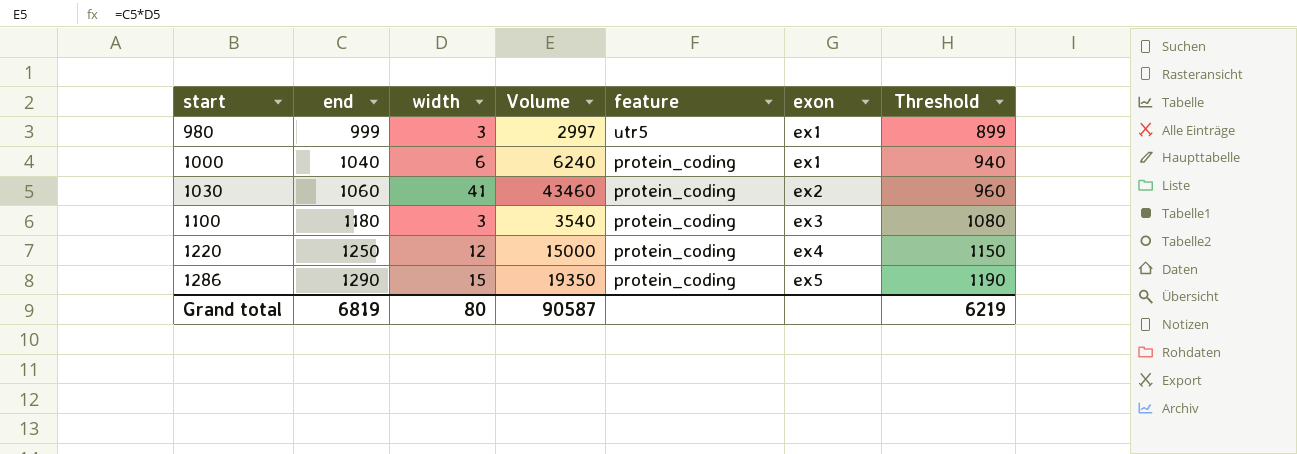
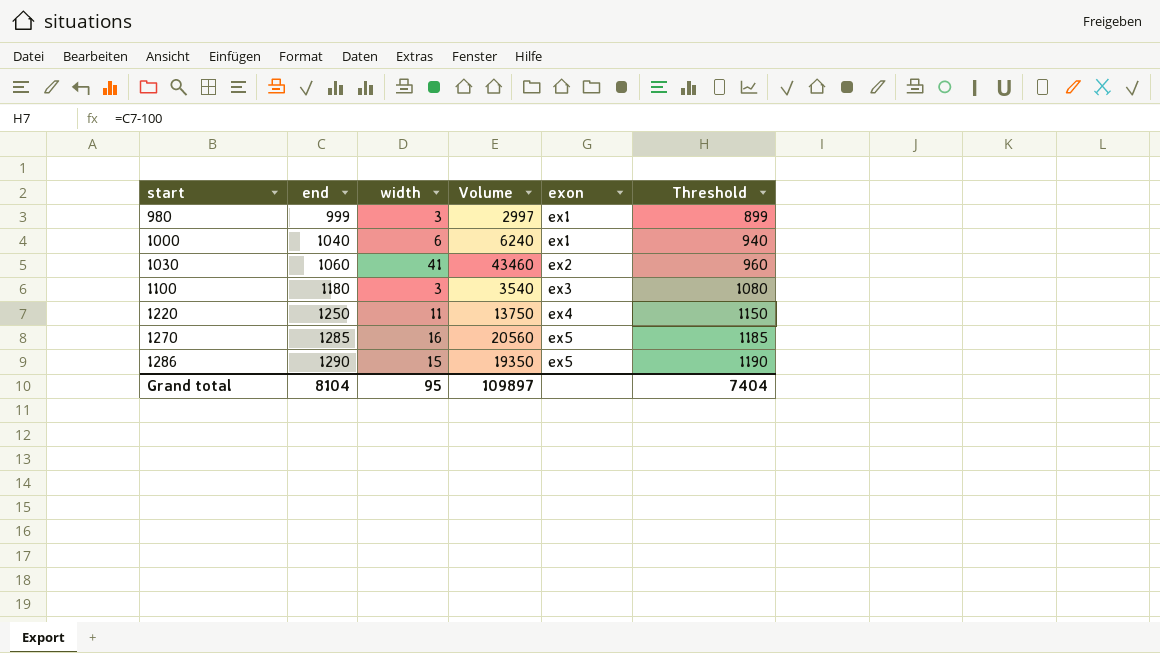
column feature | position: 5 -> none
1220 | width: 12 -> 11
1220 | Volume: 15000 -> 13750
row 1270: none -> 1285 | 16 | 20560 | ex5 | 1185
Grand total | end: 6819 -> 8104
Grand total | width: 80 -> 95
Grand total | Volume: 90587 -> 109897
Grand total | Threshold: 6219 -> 7404

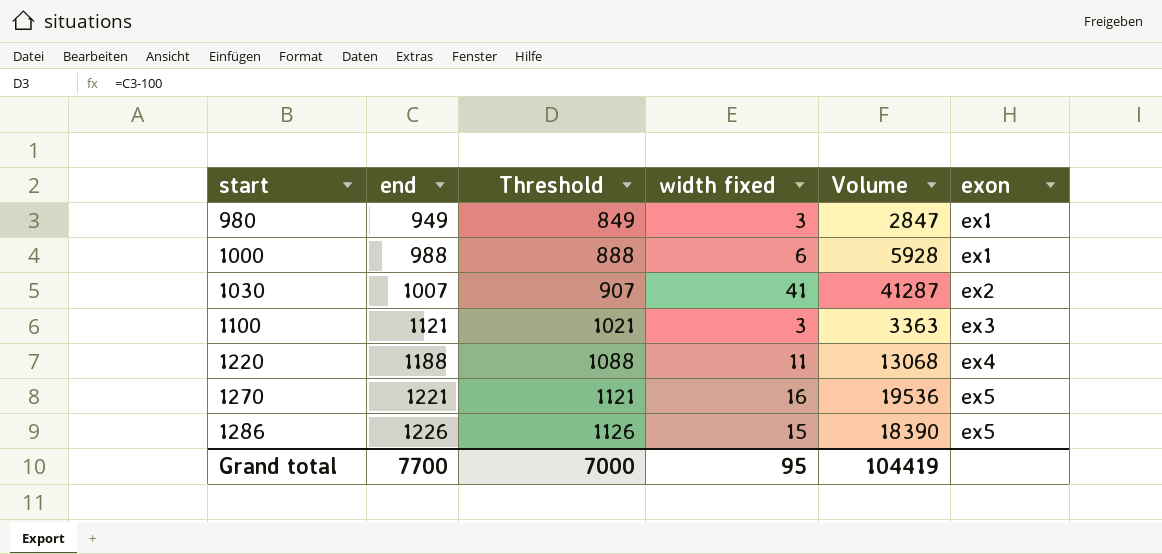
column Threshold | position: 6 -> 3
column name: width -> width fixed
980 | end: 999 -> 949
980 | Threshold: 899 -> 849
980 | Volume: 2997 -> 2847
1000 | end: 1040 -> 988
1000 | Threshold: 940 -> 888
1000 | Volume: 6240 -> 5928
1030 | end: 1060 -> 1007
1030 | Threshold: 960 -> 907
1030 | Volume: 43460 -> 41287
1100 | end: 1180 -> 1121
1100 | Threshold: 1080 -> 1021
1100 | Volume: 3540 -> 3363
1220 | end: 1250 -> 1188
1220 | Threshold: 1150 -> 1088
1220 | Volume: 13750 -> 13068
1270 | end: 1285 -> 1221
1270 | Threshold: 1185 -> 1121
1270 | Volume: 20560 -> 19536
1286 | end: 1290 -> 1226
1286 | Threshold: 1190 -> 1126
1286 | Volume: 19350 -> 18390
Grand total | end: 8104 -> 7700
Grand total | Threshold: 7404 -> 7000
Grand total | Volume: 109897 -> 104419

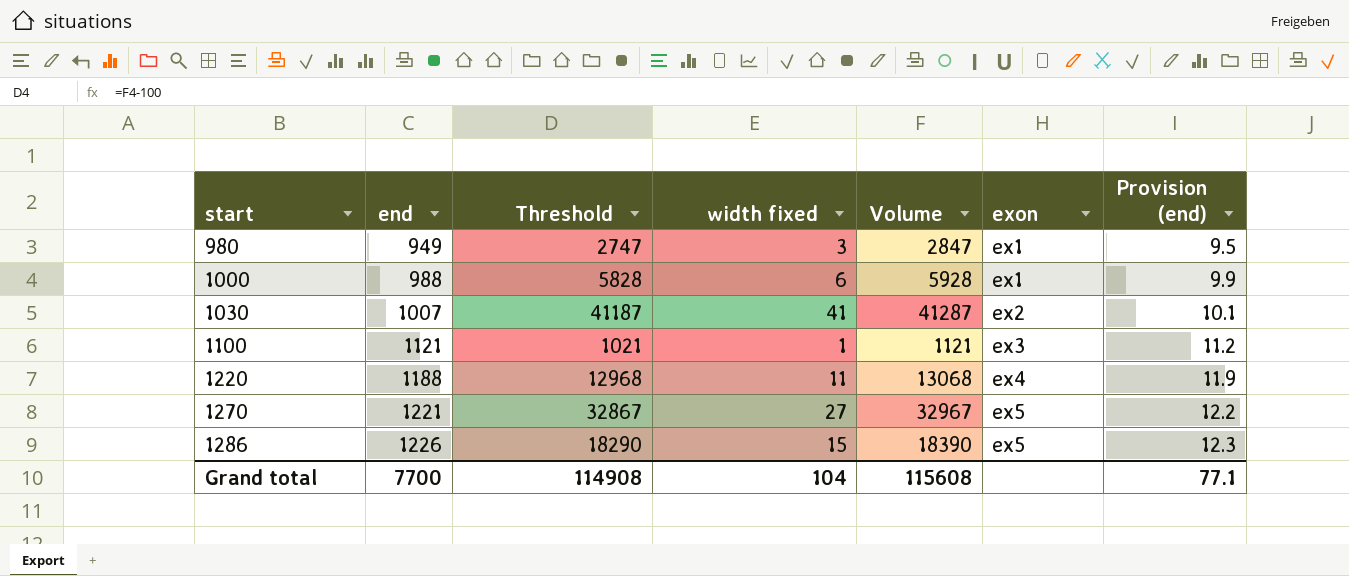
column Threshold | formula: [end] - 100 -> [Volume] - 100
column Provision (end) | formula: none -> [end] * 0.01
1100 | width fixed: 3 -> 1
1100 | Volume: 3363 -> 1121
1270 | width fixed: 16 -> 27
1270 | Volume: 19536 -> 32967
Grand total | Threshold: 7000 -> 114908
Grand total | width fixed: 95 -> 104
Grand total | Volume: 104419 -> 115608

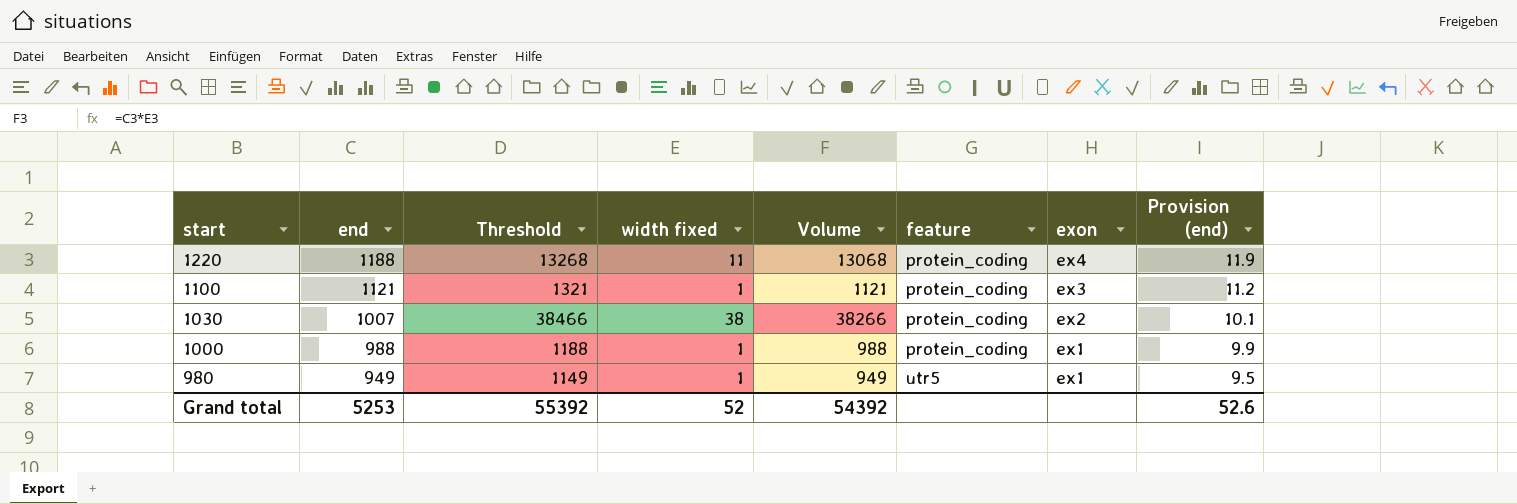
row order: start ascending -> start descending
column Threshold | formula: [Volume] - 100 -> [Volume] + 200
column feature | position: none -> 6
row 1270: 1221 | 32867 | 27 | 32967 | ex5 | 12.2 -> none
row 1286: 1226 | 18290 | 15 | 18390 | ex5 | 12.3 -> none
1030 | width fixed: 41 -> 38
1030 | Volume: 41287 -> 38266
1000 | width fixed: 6 -> 1
1000 | Volume: 5928 -> 988
980 | width fixed: 3 -> 1
980 | Volume: 2847 -> 949
Grand total | end: 7700 -> 5253
Grand total | Threshold: 114908 -> 55392
Grand total | width fixed: 104 -> 52
Grand total | Volume: 115608 -> 54392
Grand total | Provision (end): 77.1 -> 52.6

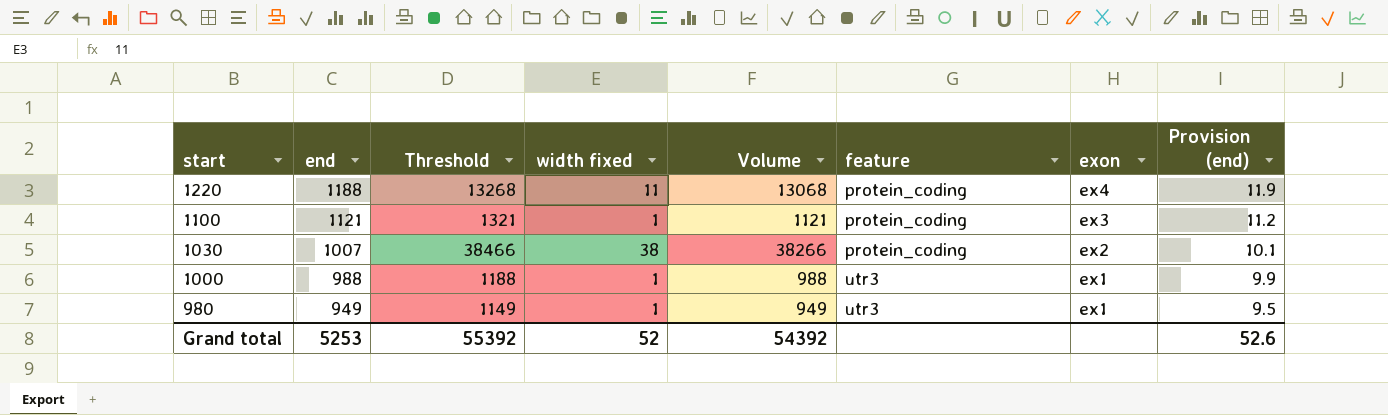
1000 | feature: protein_coding -> utr3
980 | feature: utr5 -> utr3

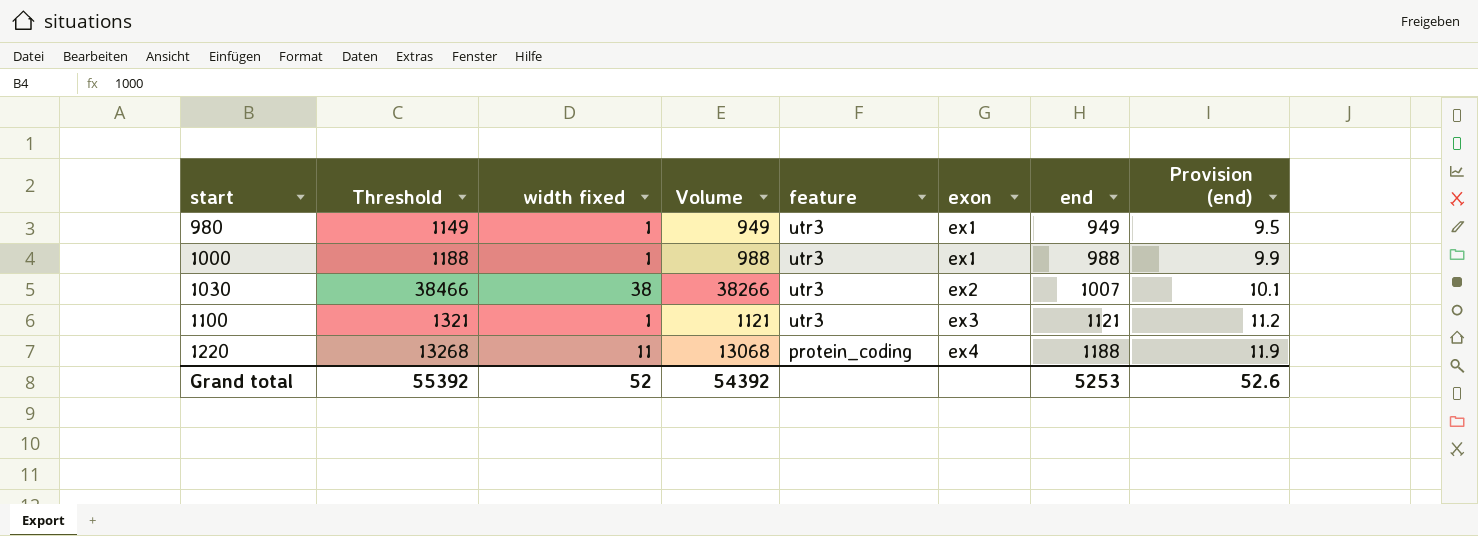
row order: start descending -> start ascending
column end | position: 2 -> 7
1030 | feature: protein_coding -> utr3
1100 | feature: protein_coding -> utr3

